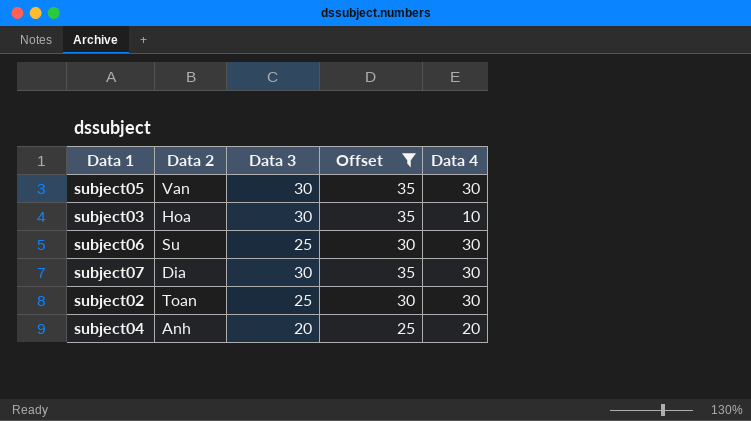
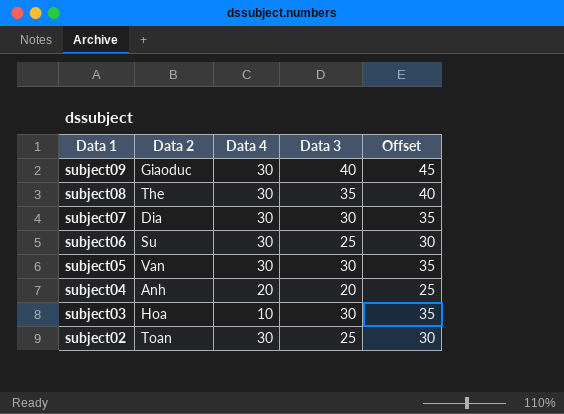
filter: Offset <= 35 -> none
row order: none -> Data 1 descending
column Data 4 | position: 5 -> 3

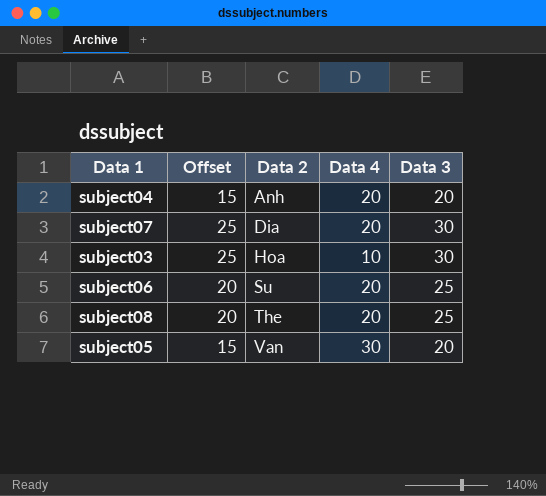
row order: Data 1 descending -> Data 2 ascending
column Offset | formula: [Data 3] + 5 -> [Data 3] - 5
column Offset | position: 5 -> 2
row subject09: Giaoduc | 30 | 40 | 45 -> none
row subject02: Toan | 30 | 25 | 30 -> none
subject07 | Data 4: 30 -> 20
subject06 | Data 4: 30 -> 20
subject08 | Data 4: 30 -> 20
subject08 | Data 3: 35 -> 25
subject05 | Data 3: 30 -> 20

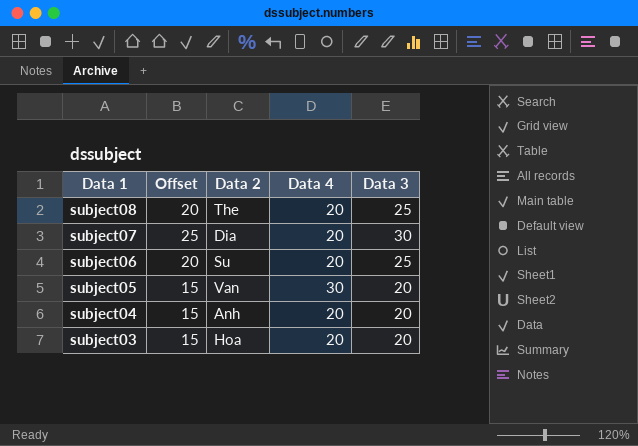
row order: Data 2 ascending -> Data 1 descending
subject03 | Offset: 25 -> 15
subject03 | Data 4: 10 -> 20
subject03 | Data 3: 30 -> 20

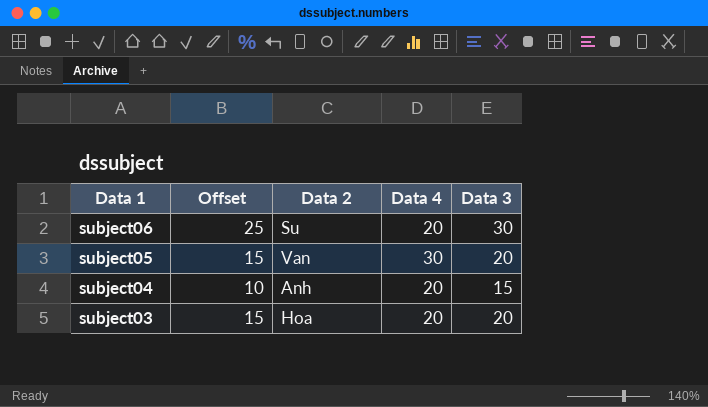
row subject08: 20 | The | 20 | 25 -> none
row subject07: 25 | Dia | 20 | 30 -> none
subject06 | Offset: 20 -> 25
subject06 | Data 3: 25 -> 30
subject04 | Offset: 15 -> 10
subject04 | Data 3: 20 -> 15

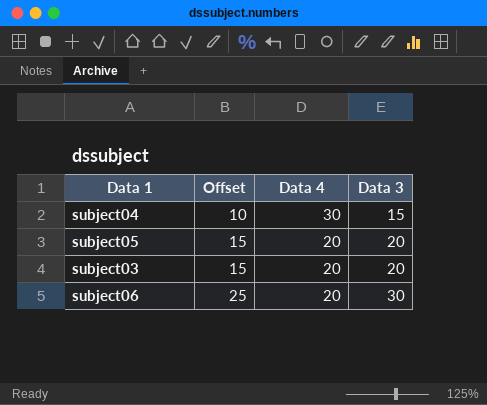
row order: Data 1 descending -> Offset ascending
column Data 2 | position: 3 -> none
subject04 | Data 4: 20 -> 30
subject05 | Data 4: 30 -> 20

